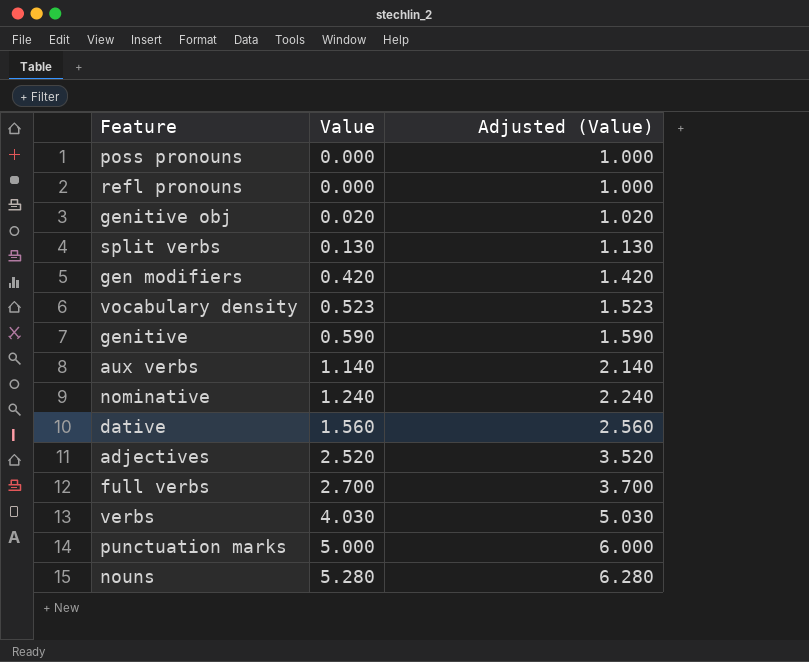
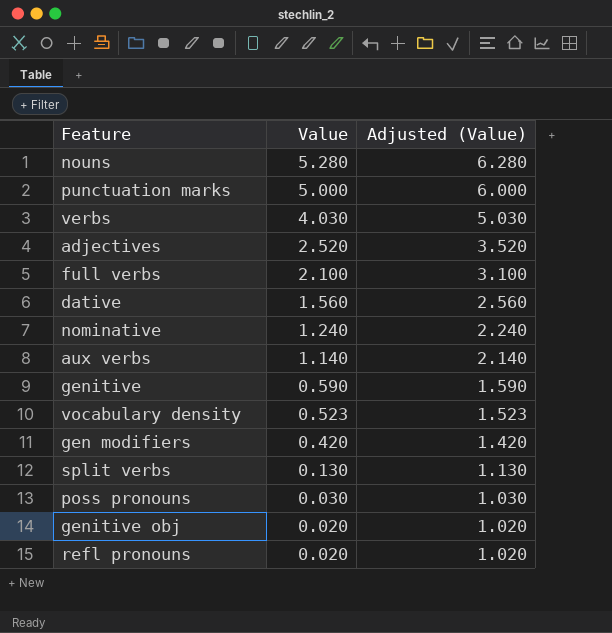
row order: Value ascending -> Value descending
full verbs | Value: 2.700 -> 2.100
full verbs | Adjusted (Value): 3.700 -> 3.100
poss pronouns | Value: 0.000 -> 0.030
poss pronouns | Adjusted (Value): 1.000 -> 1.030
refl pronouns | Value: 0.000 -> 0.020
refl pronouns | Adjusted (Value): 1.000 -> 1.020

